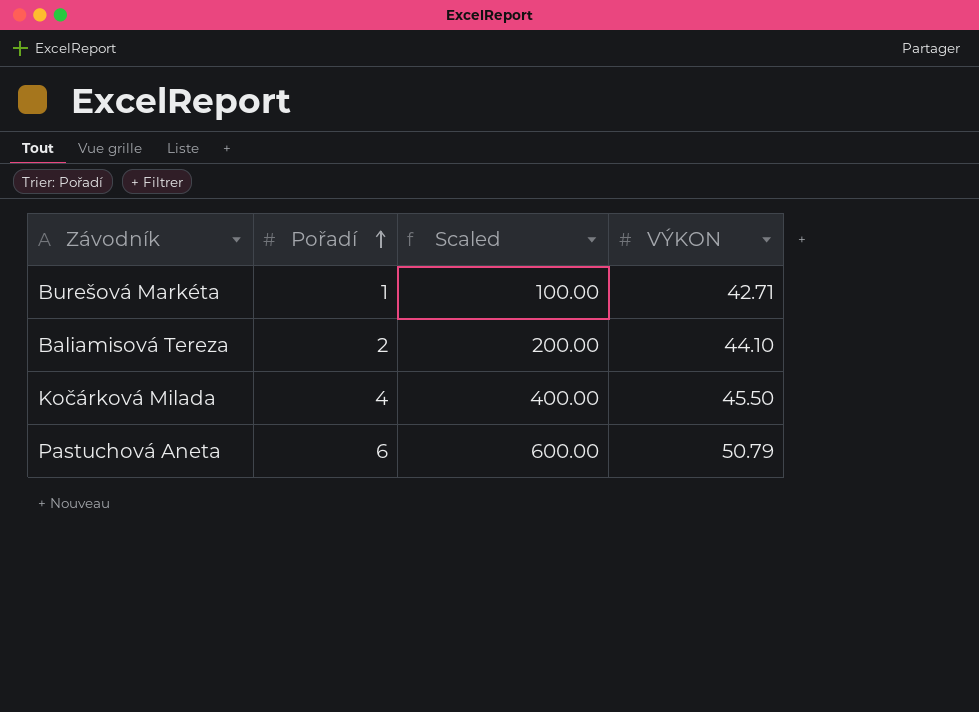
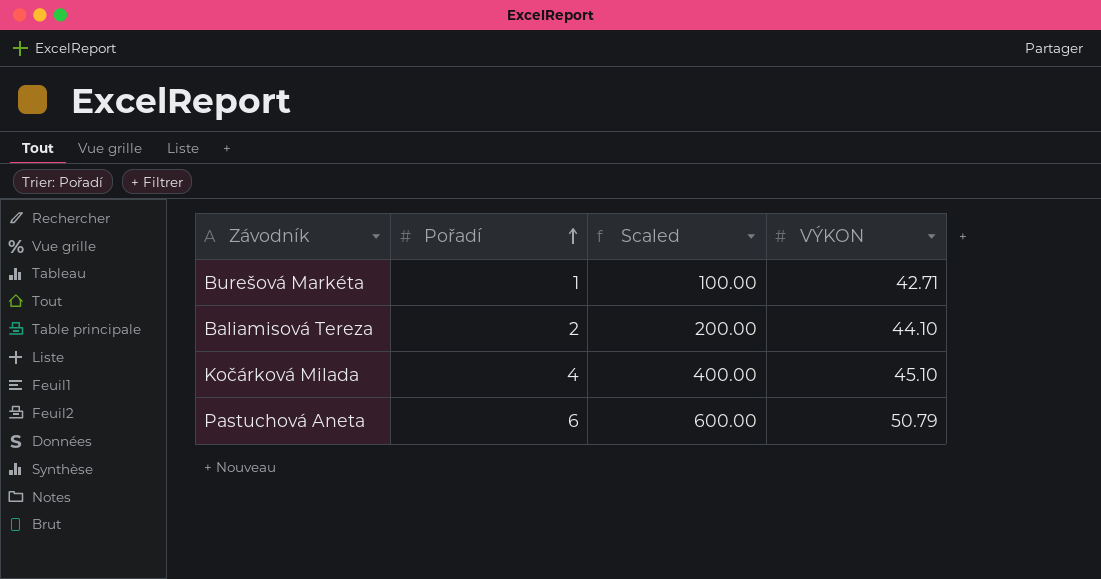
Kočárková Milada | VÝKON: 45.50 -> 45.10

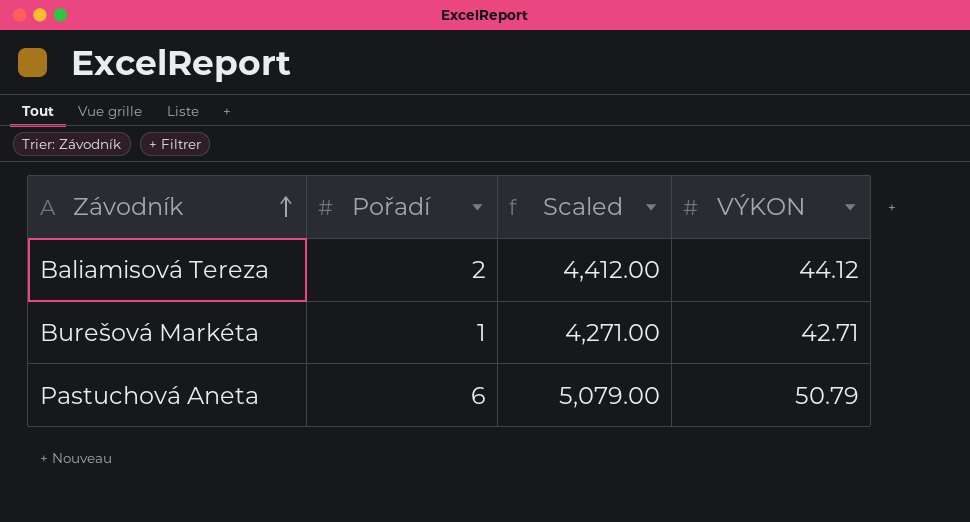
row order: Pořadí ascending -> Závodník ascending
column Scaled | formula: [Pořadí] * 100 -> [VÝKON] * 100
row Kočárková Milada: 4 | 400.00 | 45.10 -> none
Baliamisová Tereza | VÝKON: 44.10 -> 44.12

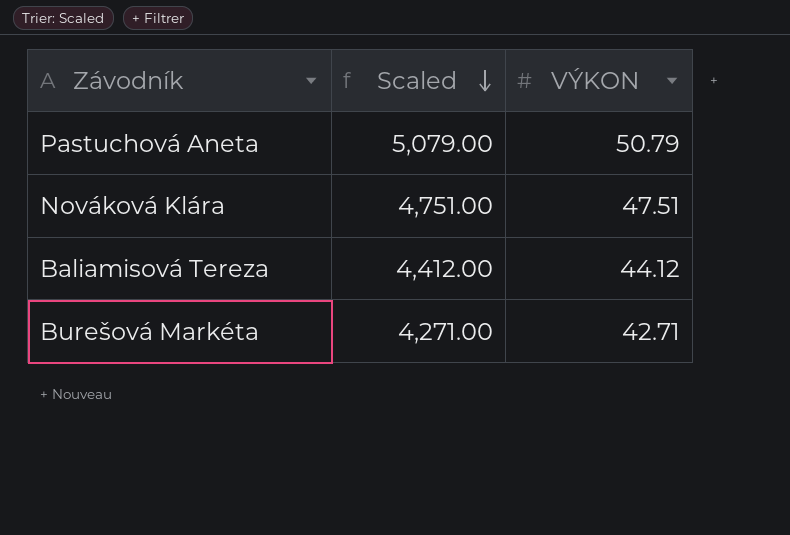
row order: Závodník ascending -> Scaled descending
column Pořadí | position: 2 -> none
row Nováková Klára: none -> 4,751.00 | 47.51

